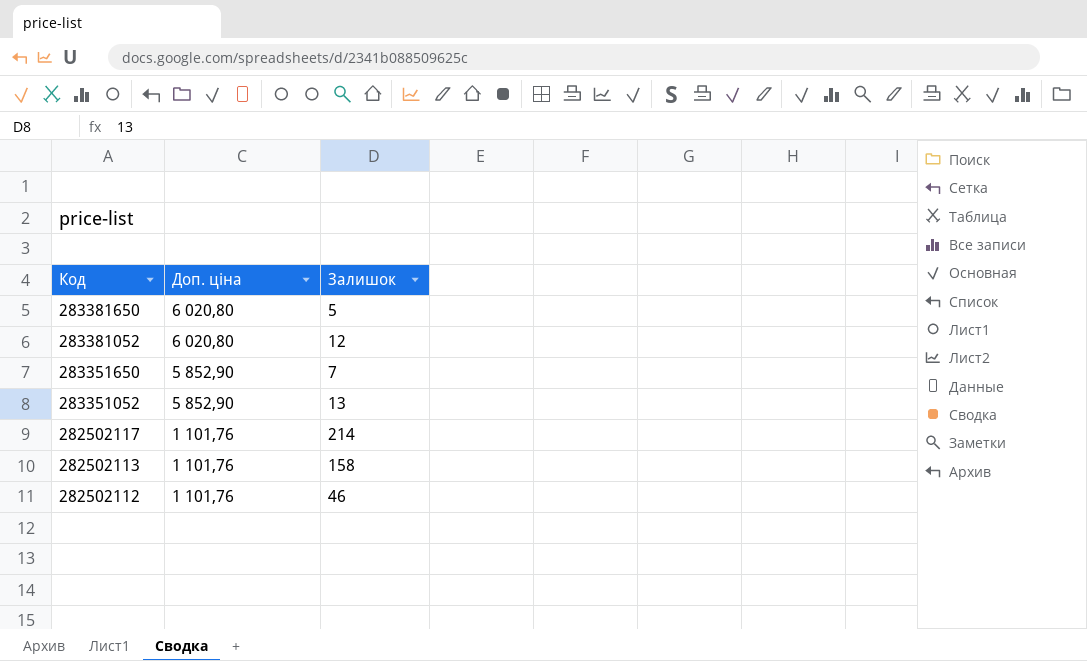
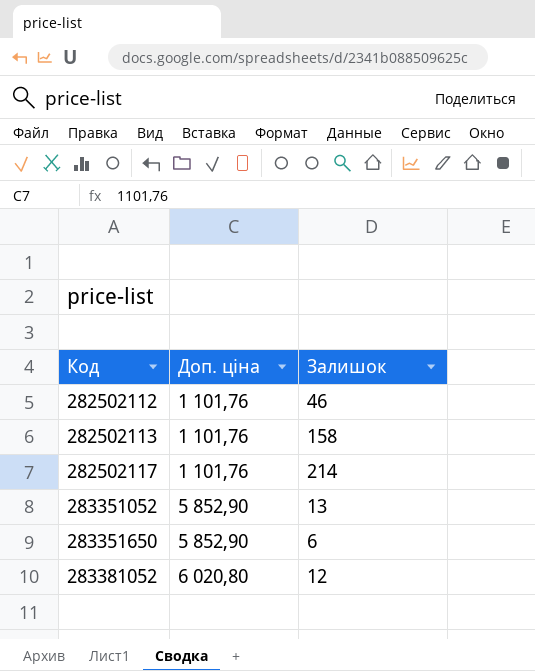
row order: Код descending -> Код ascending
row 283381650: 6 020,80 | 5 -> none
283351650 | Залишок: 7 -> 6

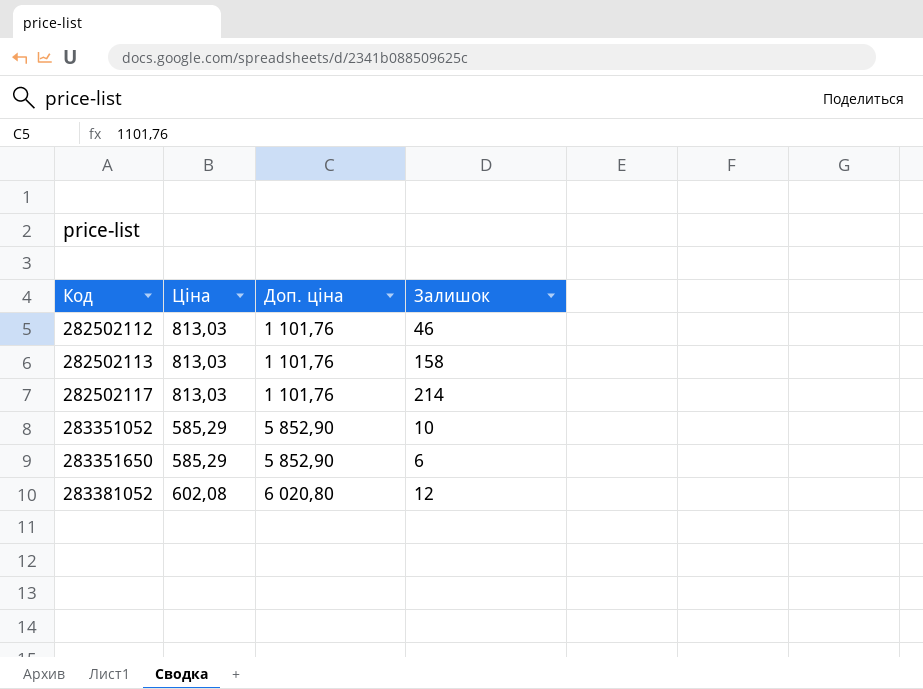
column Ціна | position: none -> 2
283351052 | Залишок: 13 -> 10

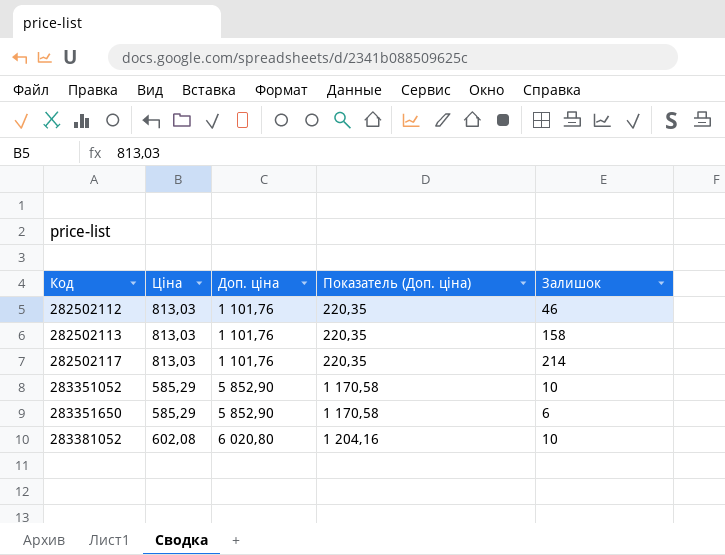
column Показатель (Доп. ціна) | formula: none -> [Доп. ціна] * 0,2
283381052 | Залишок: 12 -> 10

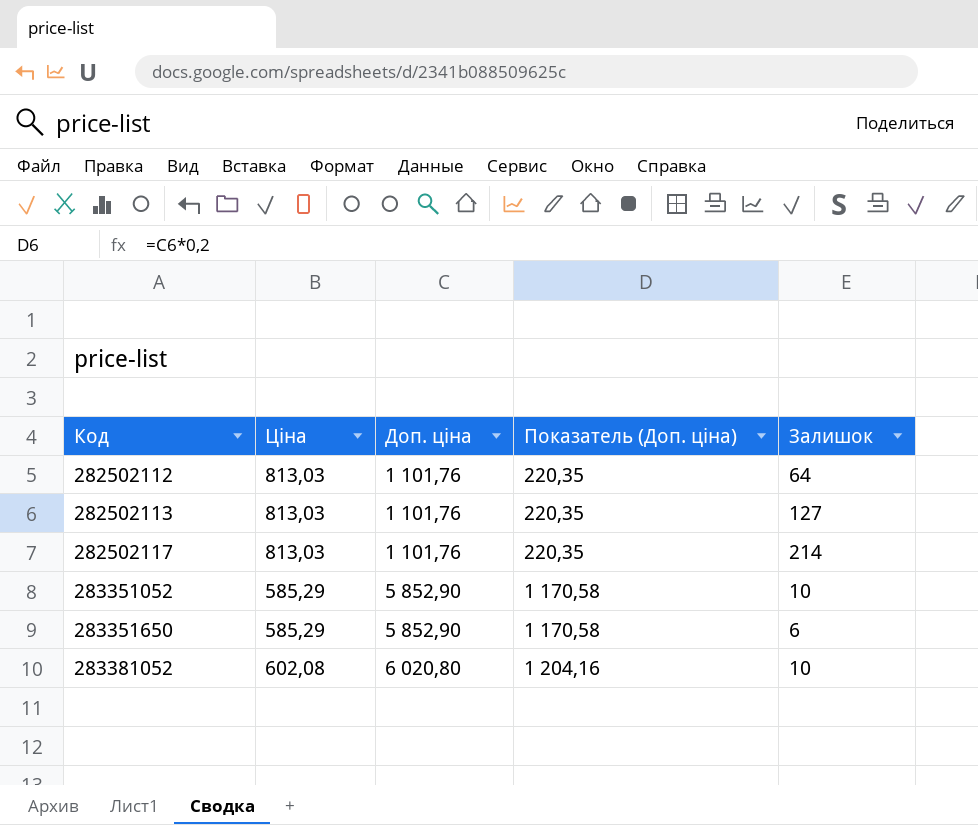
282502112 | Залишок: 46 -> 64
282502113 | Залишок: 158 -> 127

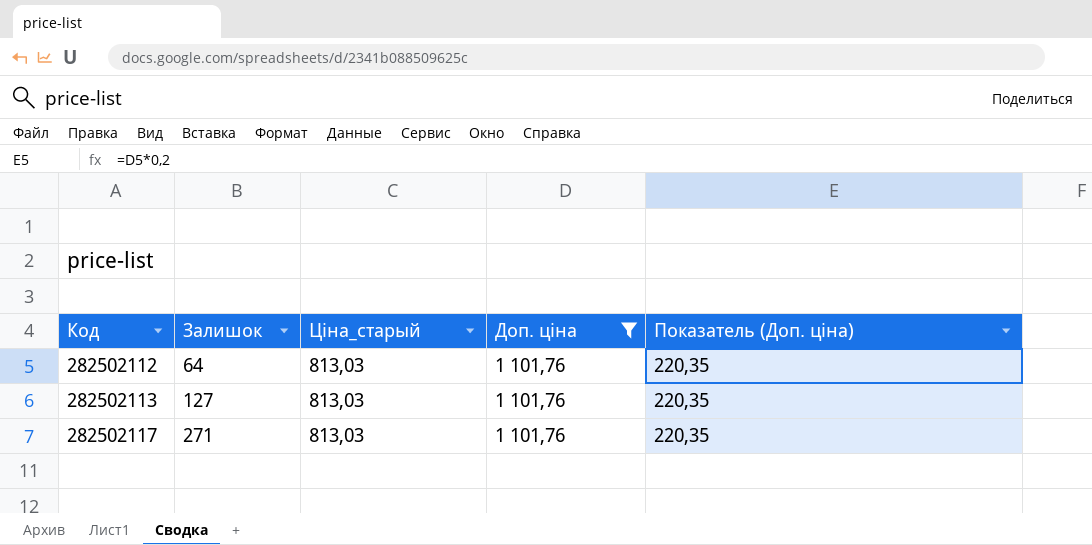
filter: none -> Доп. ціна = 1 101,76
column Залишок | position: 5 -> 2
column name: Ціна -> Ціна_старый
282502117 | Залишок: 214 -> 271

